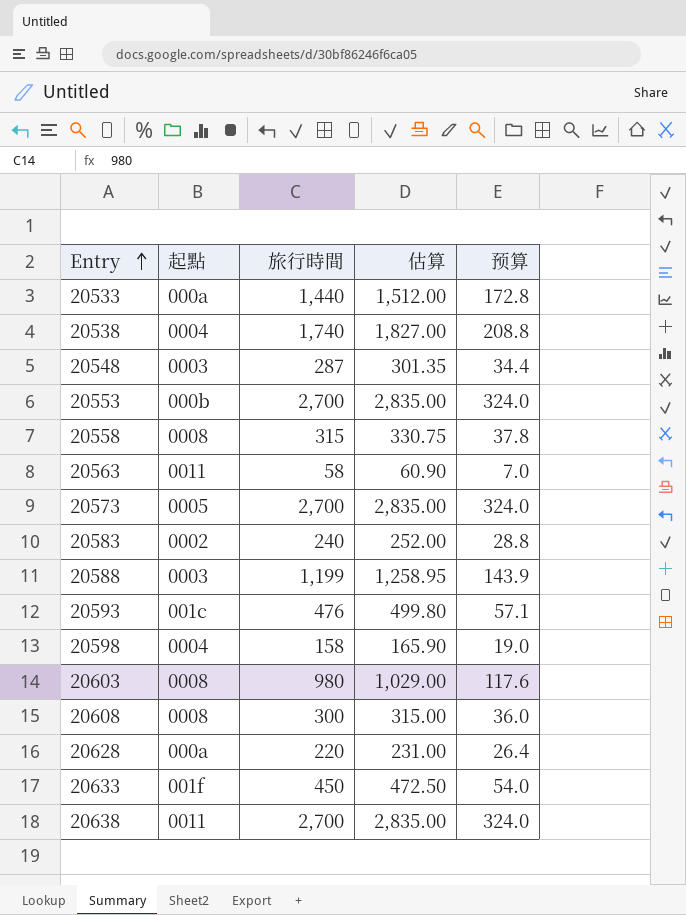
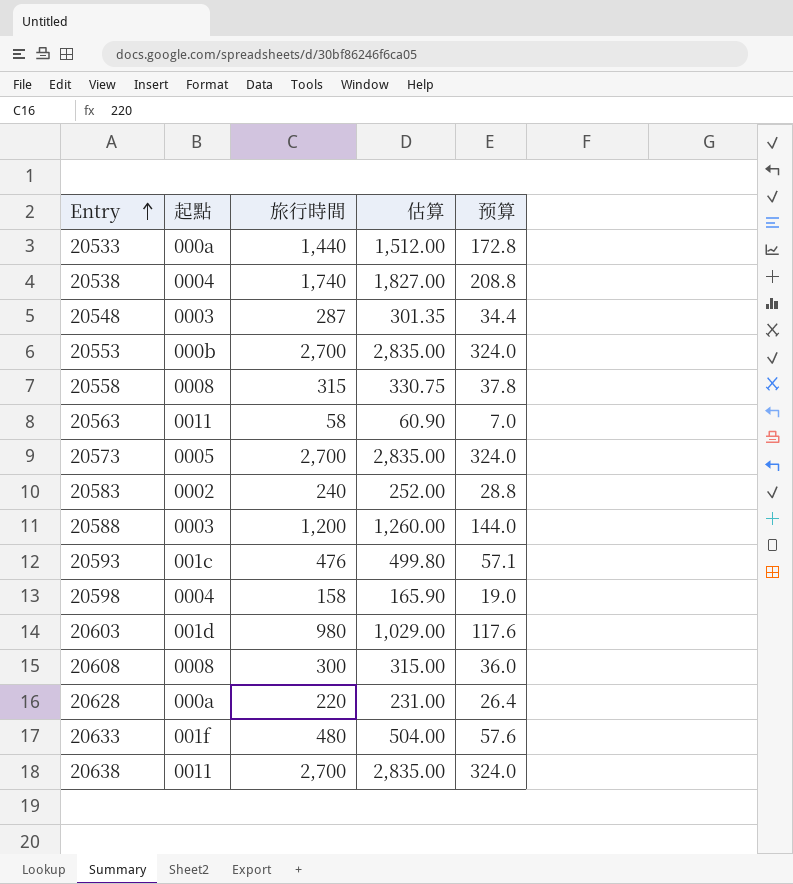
20588 | 旅行時間: 1,199 -> 1,200
20588 | 估算: 1,258.95 -> 1,260.00
20588 | 预算: 143.9 -> 144.0
20603 | 起點: 0008 -> 001d
20633 | 旅行時間: 450 -> 480
20633 | 估算: 472.50 -> 504.00
20633 | 预算: 54.0 -> 57.6

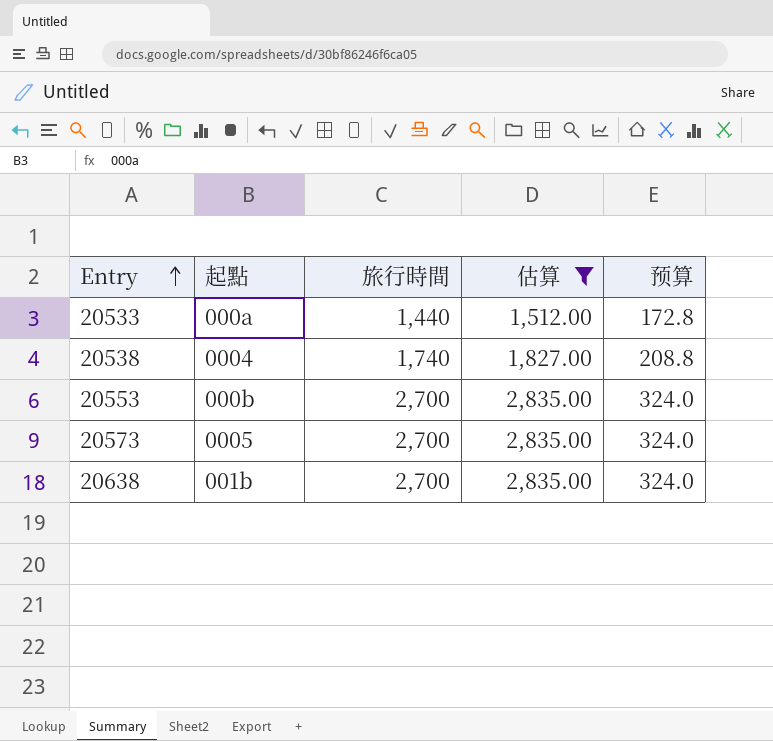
filter: none -> 估算 >= 1,512.00
20638 | 起點: 0011 -> 001b

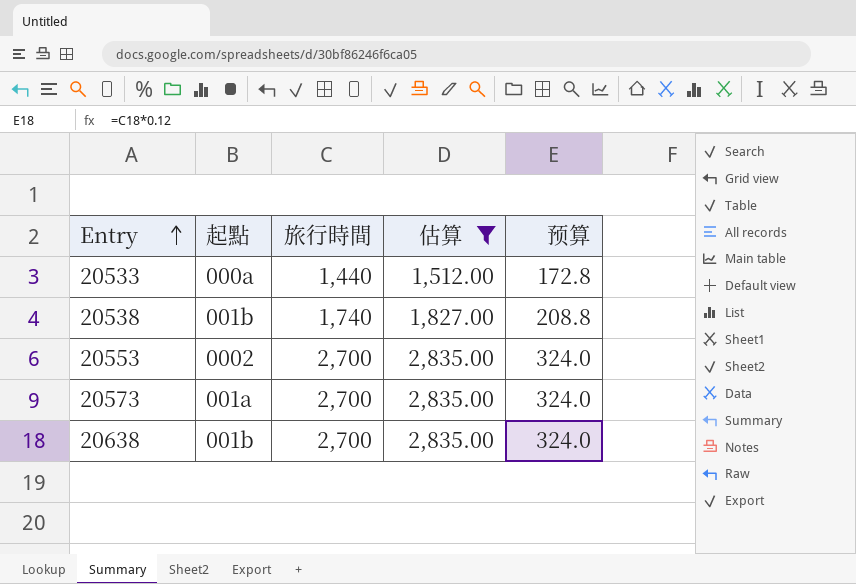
20538 | 起點: 0004 -> 001b
20553 | 起點: 000b -> 0002
20573 | 起點: 0005 -> 001a

